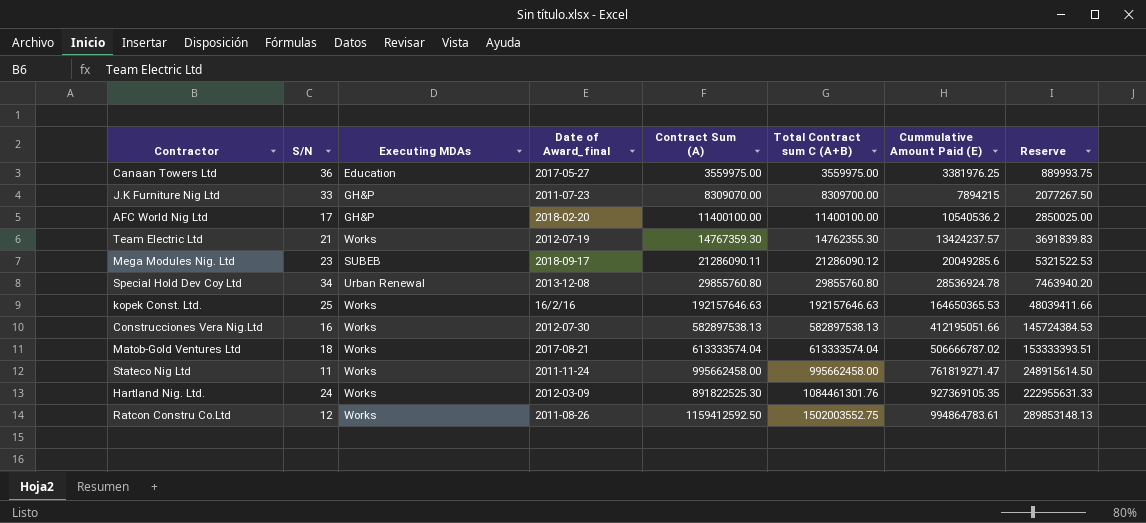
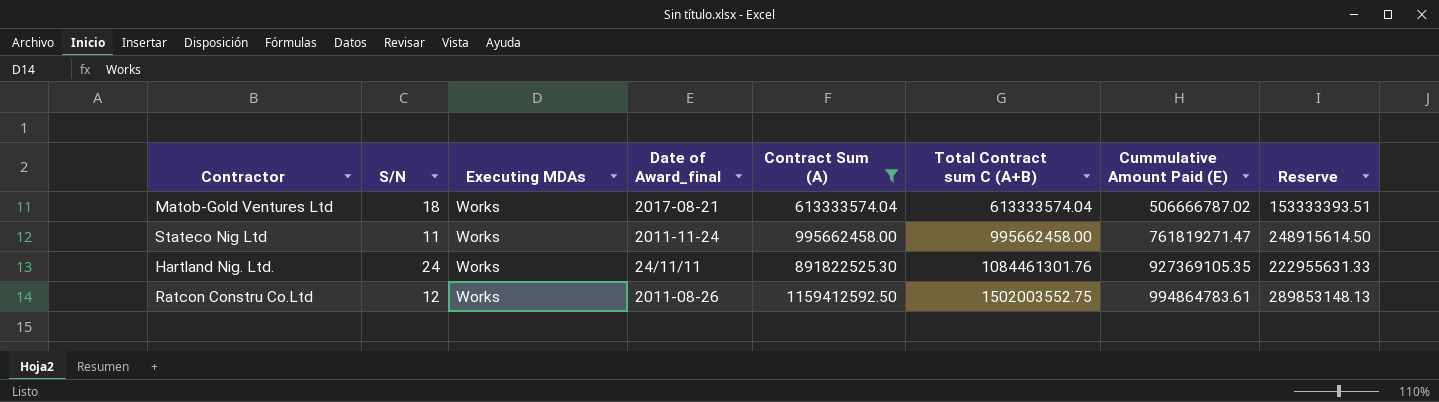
filter: none -> Contract Sum (A) >= 613333574.04
Hartland Nig. Ltd. | Date of Award_final: 2012-03-09 -> 24/11/11

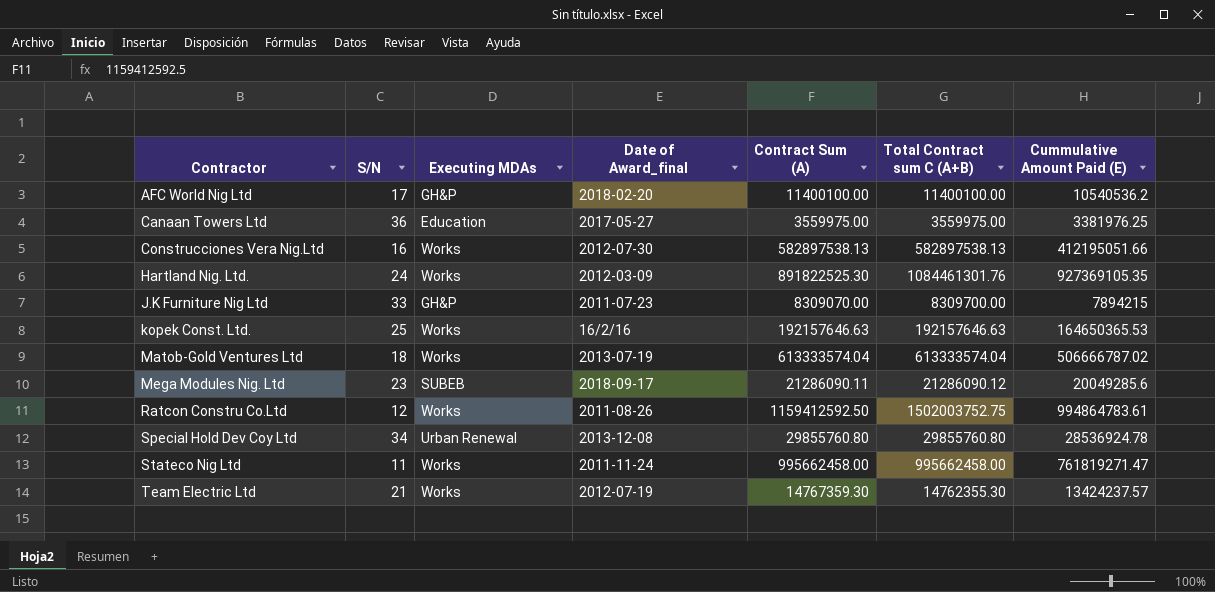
filter: Contract Sum (A) >= 613333574.04 -> none
row order: Total Contract sum C (A+B) ascending -> Contractor ascending
column Reserve | formula: [Contract Sum (A)] * 0.25 -> none
Hartland Nig. Ltd. | Date of Award_final: 24/11/11 -> 2012-03-09
Matob-Gold Ventures Ltd | Date of Award_final: 2017-08-21 -> 2013-07-19
Ratcon Constru Co.Ltd | Total Contract sum C (A+B): 1502003552.75 -> 1502003752.75

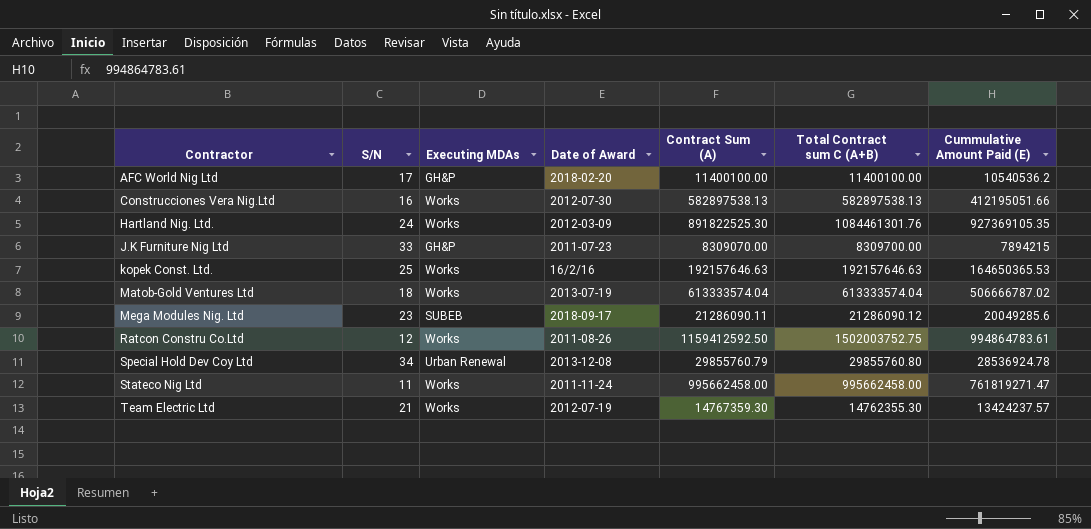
column name: Date of Award_final -> Date of Award
row Canaan Towers Ltd: 36 | Education | 2017-05-27 | 3559975.00 | 3559975.00 | 3381976.25 -> none
Special Hold Dev Coy Ltd | Contract Sum (A): 29855760.80 -> 29855760.79

